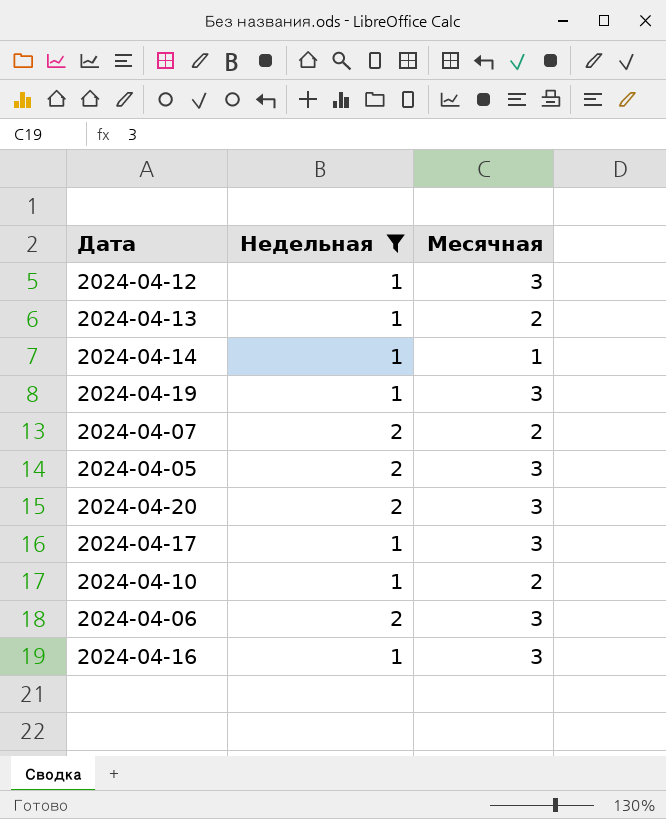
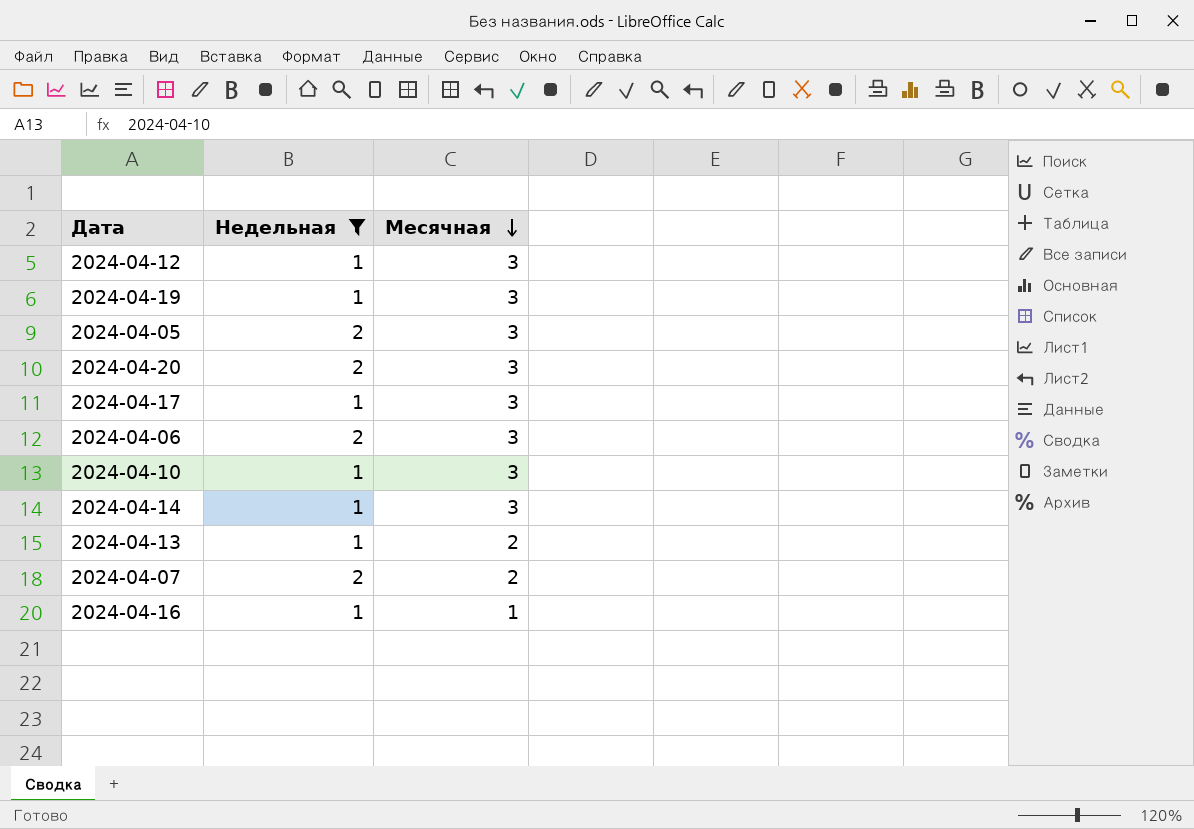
row order: none -> Месячная descending
2024-04-10 | Месячная: 2 -> 3
2024-04-14 | Месячная: 1 -> 3
2024-04-16 | Месячная: 3 -> 1

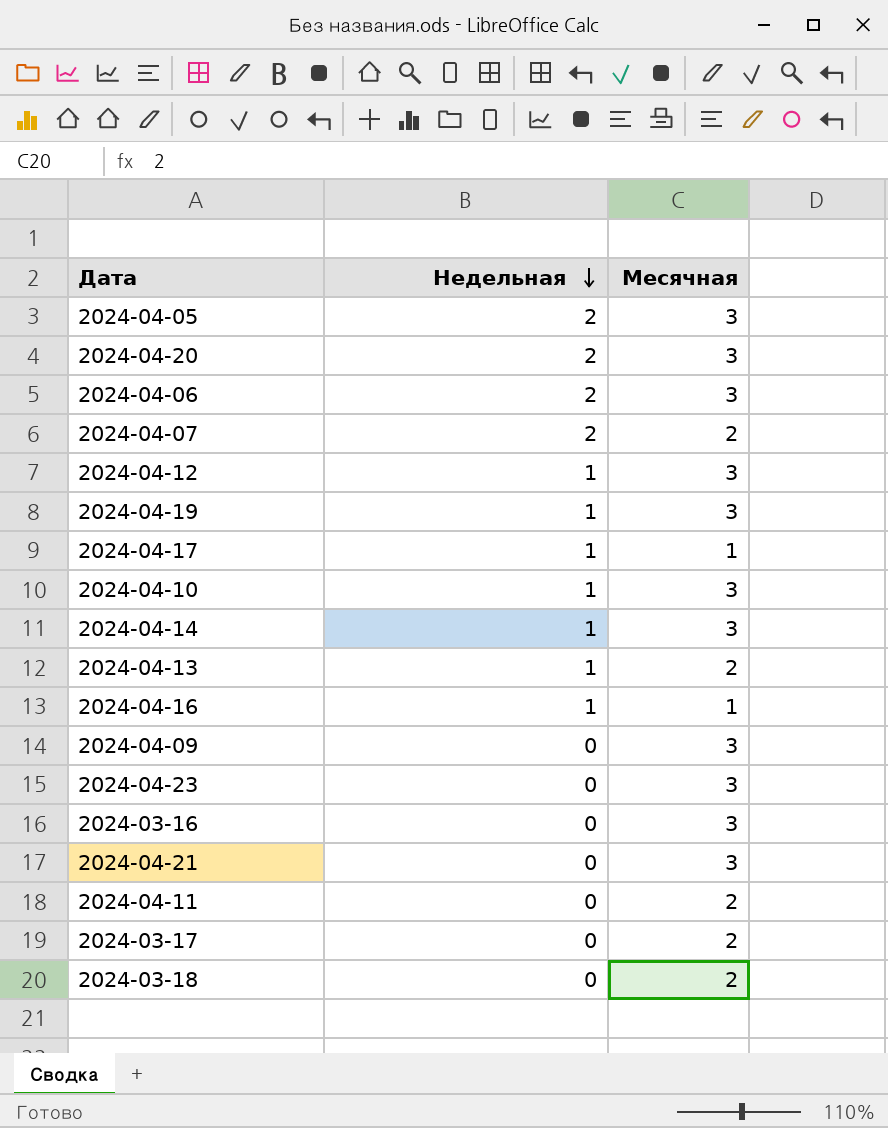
filter: Недельная != 0 -> none
row order: Месячная descending -> Недельная descending
2024-04-17 | Месячная: 3 -> 1

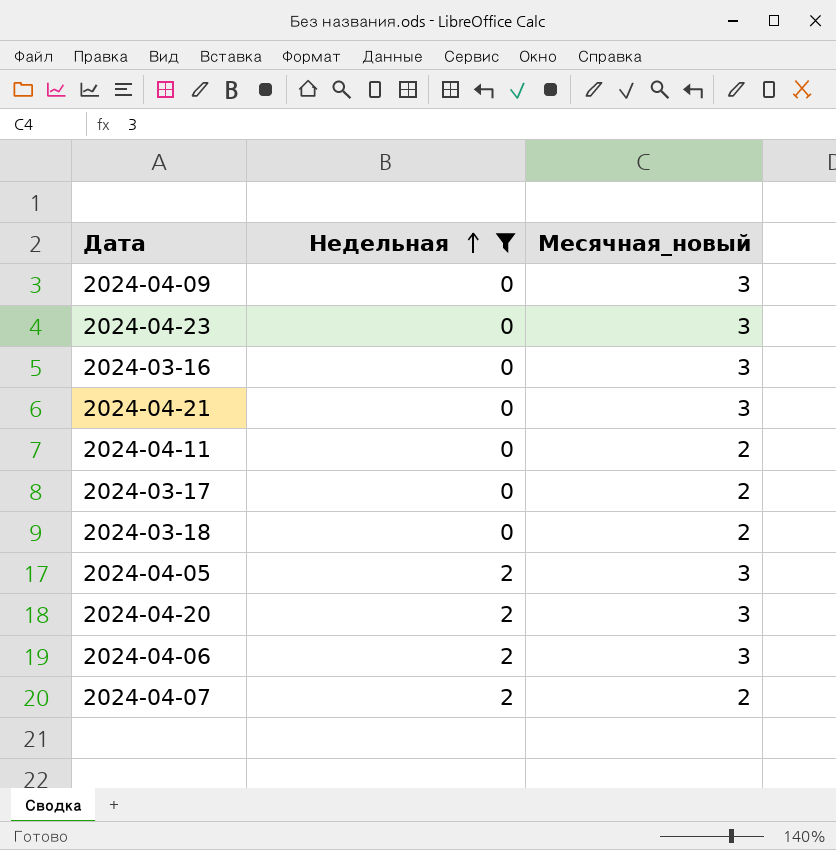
filter: none -> Недельная != 1
row order: Недельная descending -> Недельная ascending
column name: Месячная -> Месячная_новый

